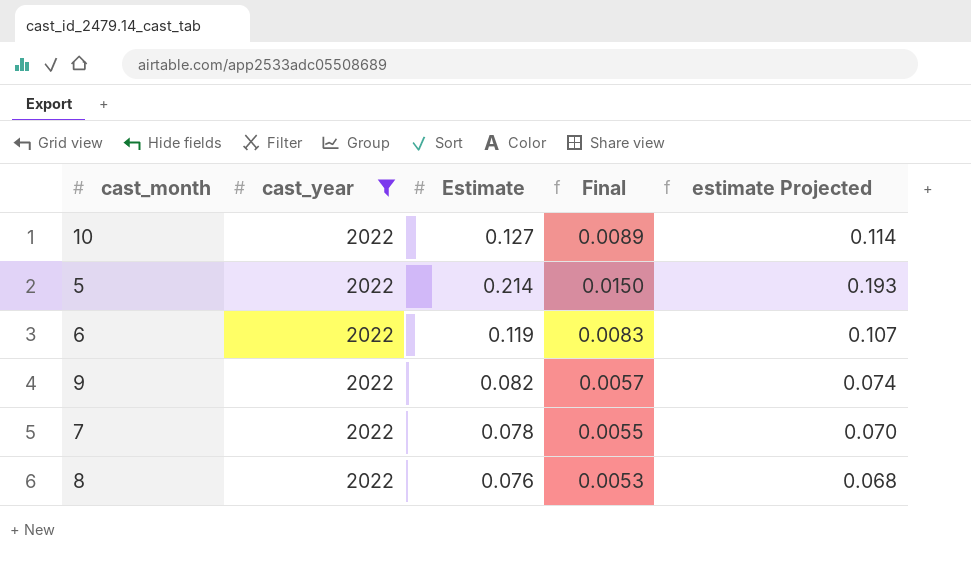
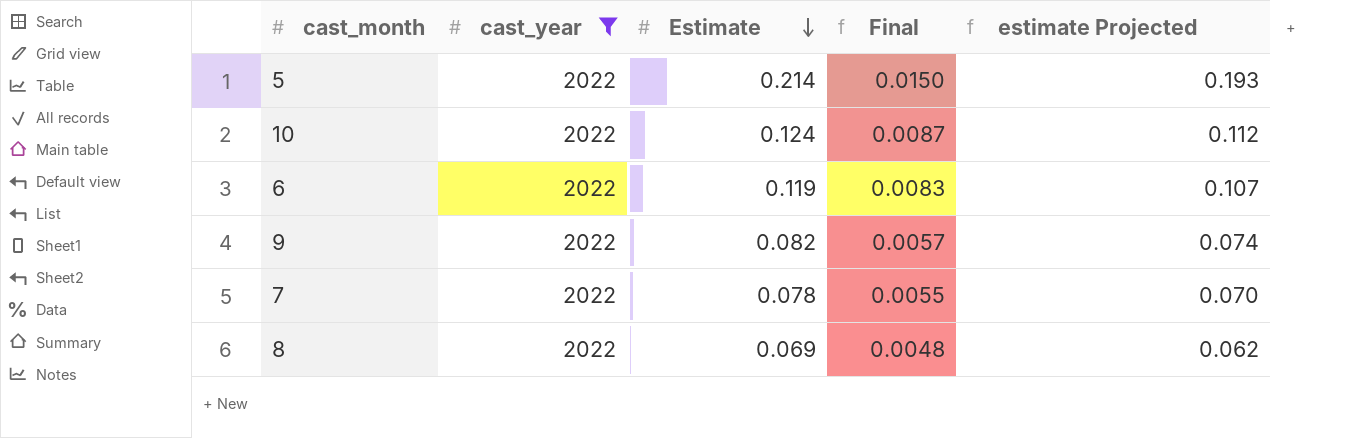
row order: none -> Estimate descending
10 | Estimate: 0.127 -> 0.124
10 | Final: 0.0089 -> 0.0087
10 | estimate Projected: 0.114 -> 0.112
8 | Estimate: 0.076 -> 0.069
8 | Final: 0.0053 -> 0.0048
8 | estimate Projected: 0.068 -> 0.062

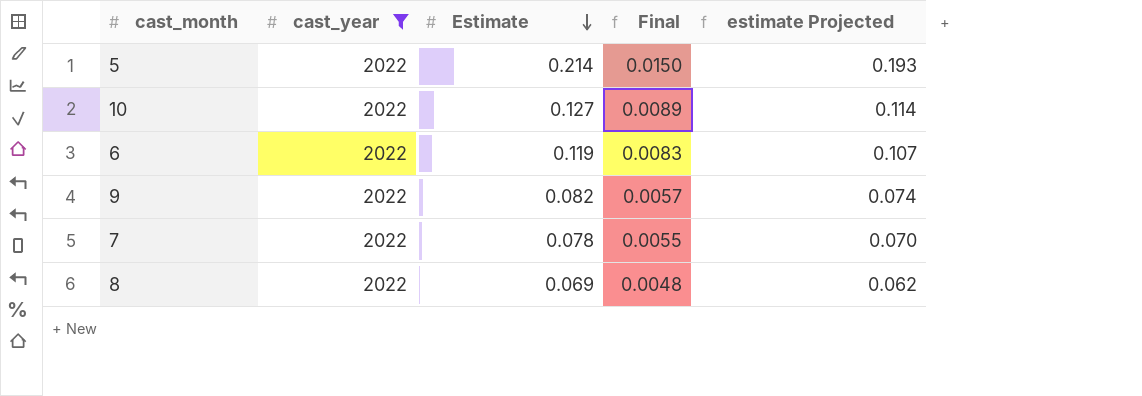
10 | Estimate: 0.124 -> 0.127
10 | Final: 0.0087 -> 0.0089
10 | estimate Projected: 0.112 -> 0.114

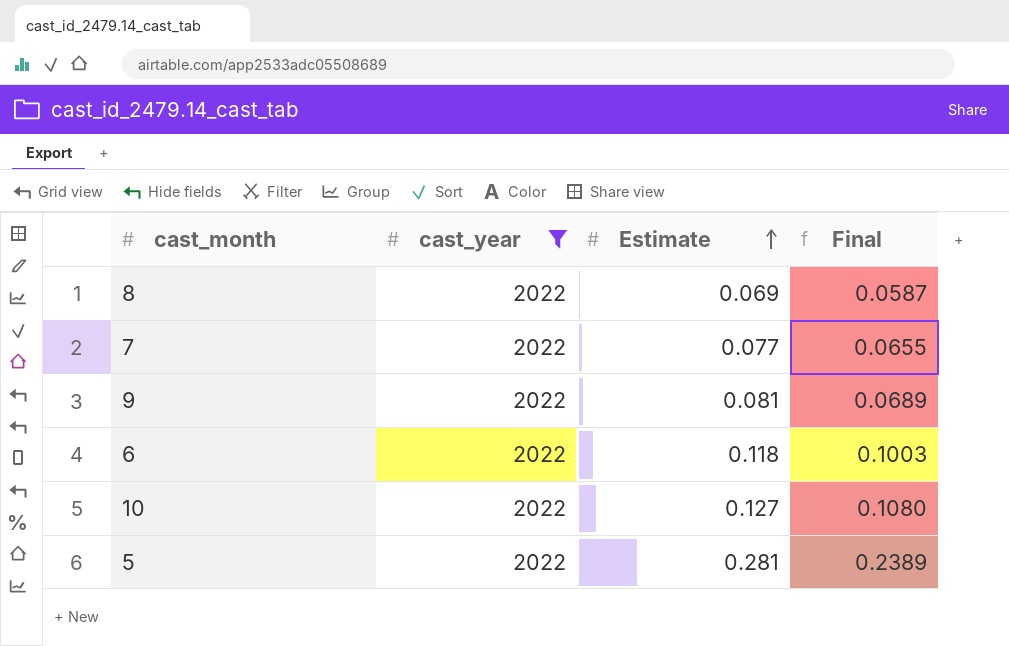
row order: Estimate descending -> Estimate ascending
column estimate Projected | formula: [Estimate] * 0.9 -> none
column Final | formula: [Estimate] * 0.07 -> [Estimate] * 0.85
7 | Estimate: 0.078 -> 0.077
9 | Estimate: 0.082 -> 0.081
6 | Estimate: 0.119 -> 0.118
5 | Estimate: 0.214 -> 0.281

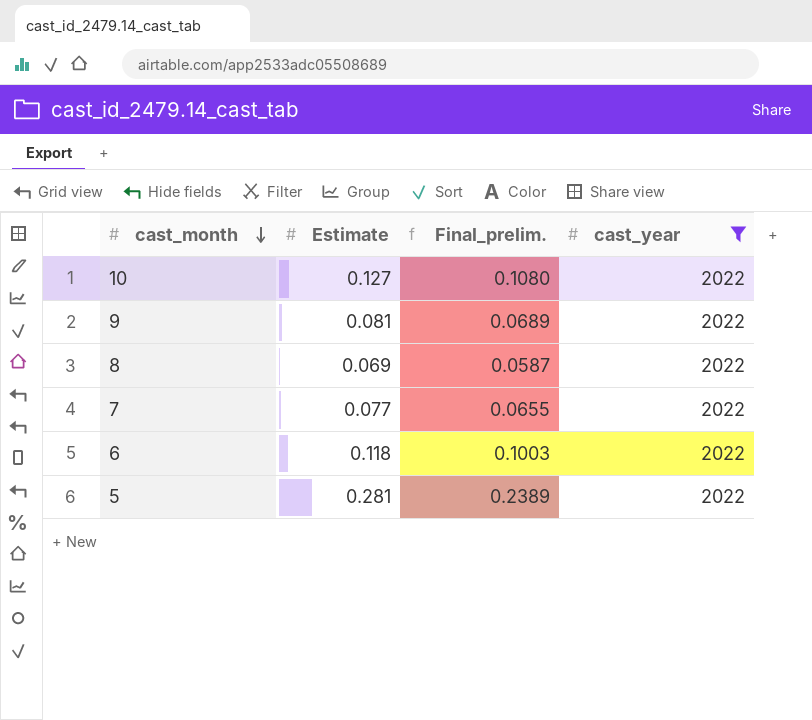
row order: Estimate ascending -> cast_month descending
column name: Final -> Final_prelim.
column cast_year | position: 2 -> 4

